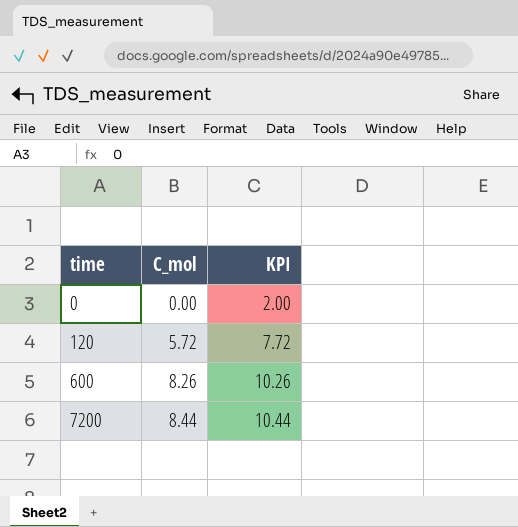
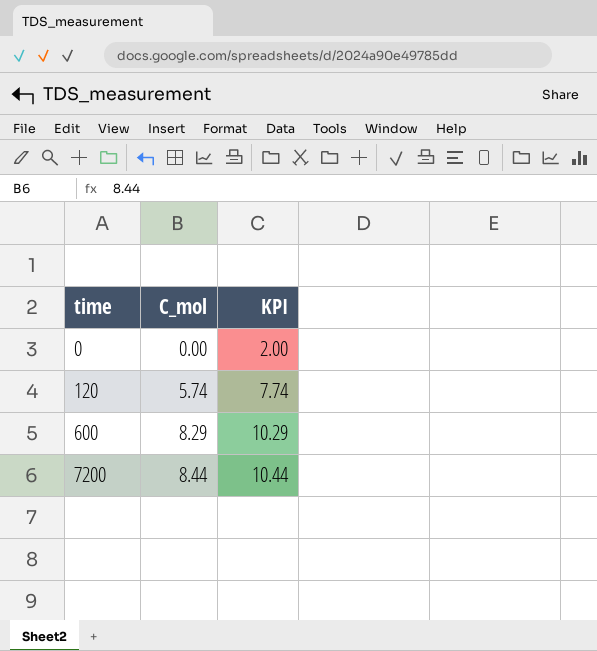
120 | C_mol: 5.72 -> 5.74
120 | KPI: 7.72 -> 7.74
600 | C_mol: 8.26 -> 8.29
600 | KPI: 10.26 -> 10.29

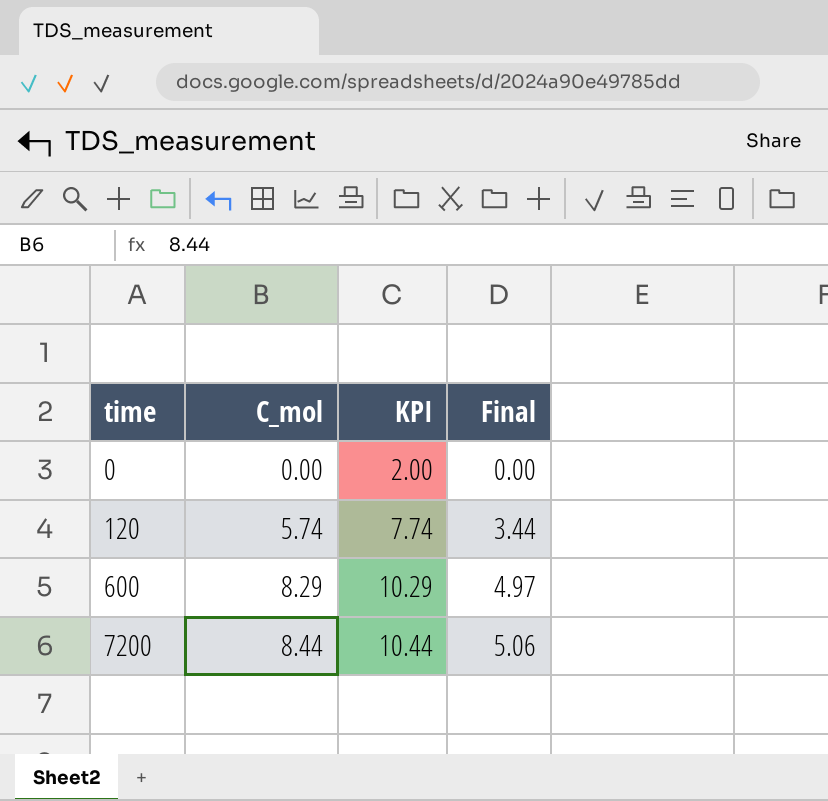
column Final | formula: none -> [C_mol] * 0.6

